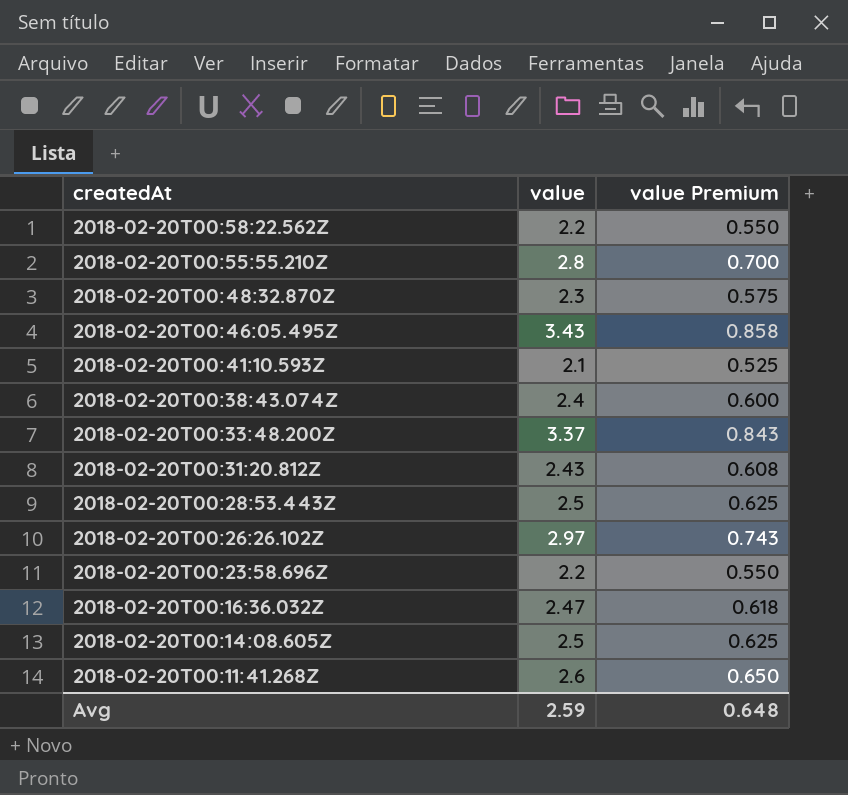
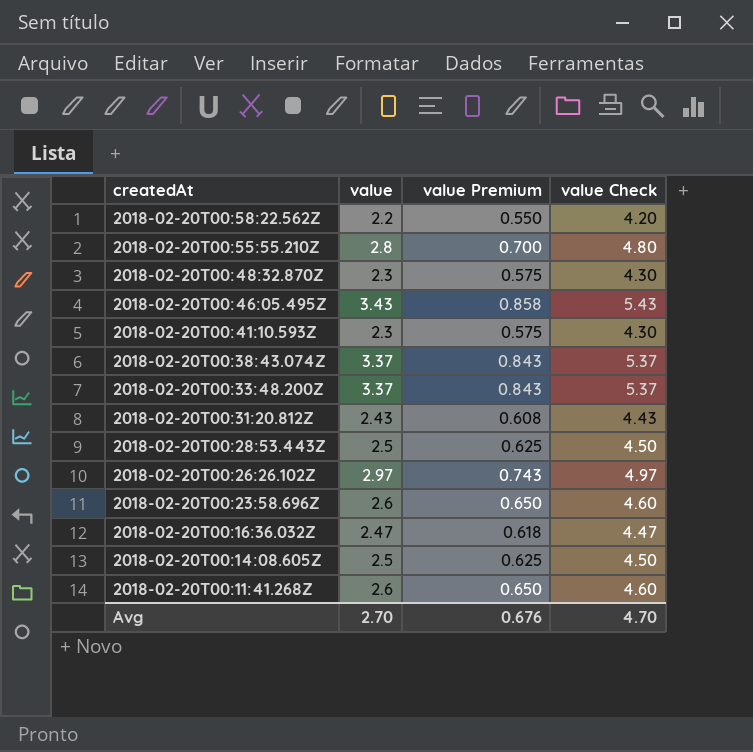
column value Check | formula: none -> [value] + 2
2018-02-20T00:41:10.593Z | value: 2.1 -> 2.3
2018-02-20T00:41:10.593Z | value Premium: 0.525 -> 0.575
2018-02-20T00:38:43.074Z | value: 2.4 -> 3.37
2018-02-20T00:38:43.074Z | value Premium: 0.600 -> 0.843
2018-02-20T00:23:58.696Z | value: 2.2 -> 2.6
2018-02-20T00:23:58.696Z | value Premium: 0.550 -> 0.650
Avg | value: 2.59 -> 2.70
Avg | value Premium: 0.648 -> 0.676

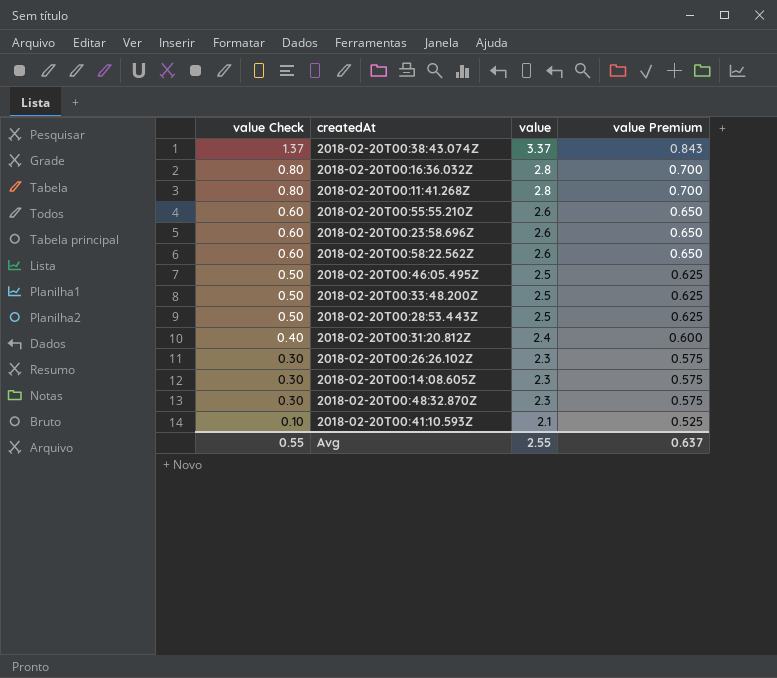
row order: createdAt descending -> value Check descending
column value Check | formula: [value] + 2 -> [value] - 2
column value Check | position: 4 -> 1
2018-02-20T00:16:36.032Z | value: 2.47 -> 2.8
2018-02-20T00:16:36.032Z | value Premium: 0.618 -> 0.700
2018-02-20T00:11:41.268Z | value: 2.6 -> 2.8
2018-02-20T00:11:41.268Z | value Premium: 0.650 -> 0.700
2018-02-20T00:55:55.210Z | value: 2.8 -> 2.6
2018-02-20T00:55:55.210Z | value Premium: 0.700 -> 0.650
2018-02-20T00:58:22.562Z | value: 2.2 -> 2.6
2018-02-20T00:58:22.562Z | value Premium: 0.550 -> 0.650
2018-02-20T00:46:05.495Z | value: 3.43 -> 2.5
2018-02-20T00:46:05.495Z | value Premium: 0.858 -> 0.625
2018-02-20T00:33:48.200Z | value: 3.37 -> 2.5
2018-02-20T00:33:48.200Z | value Premium: 0.843 -> 0.625
2018-02-20T00:31:20.812Z | value: 2.43 -> 2.4
2018-02-20T00:31:20.812Z | value Premium: 0.608 -> 0.600
2018-02-20T00:26:26.102Z | value: 2.97 -> 2.3
2018-02-20T00:26:26.102Z | value Premium: 0.743 -> 0.575
2018-02-20T00:14:08.605Z | value: 2.5 -> 2.3
2018-02-20T00:14:08.605Z | value Premium: 0.625 -> 0.575
2018-02-20T00:41:10.593Z | value: 2.3 -> 2.1
2018-02-20T00:41:10.593Z | value Premium: 0.575 -> 0.525
Avg | value Check: 4.70 -> 0.55
Avg | value: 2.70 -> 2.55
Avg | value Premium: 0.676 -> 0.637

